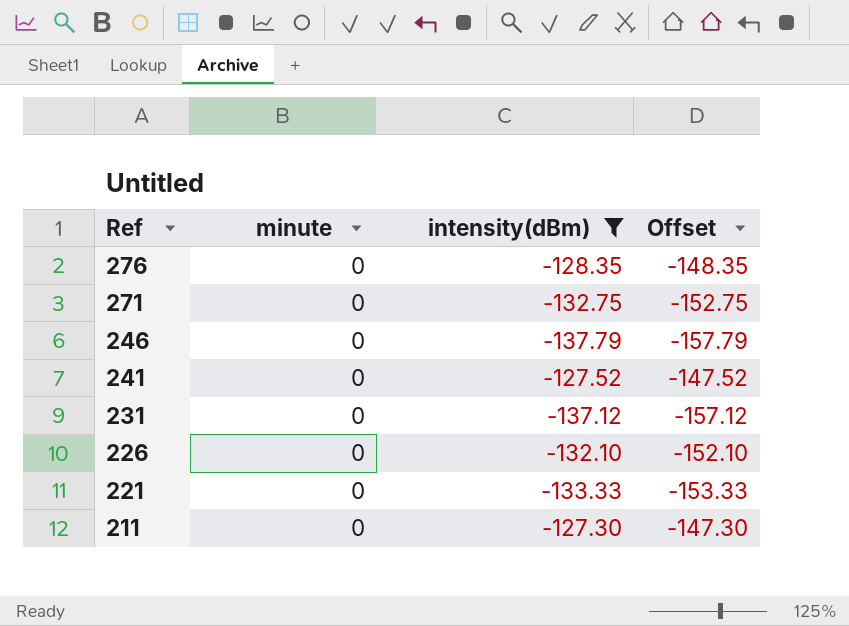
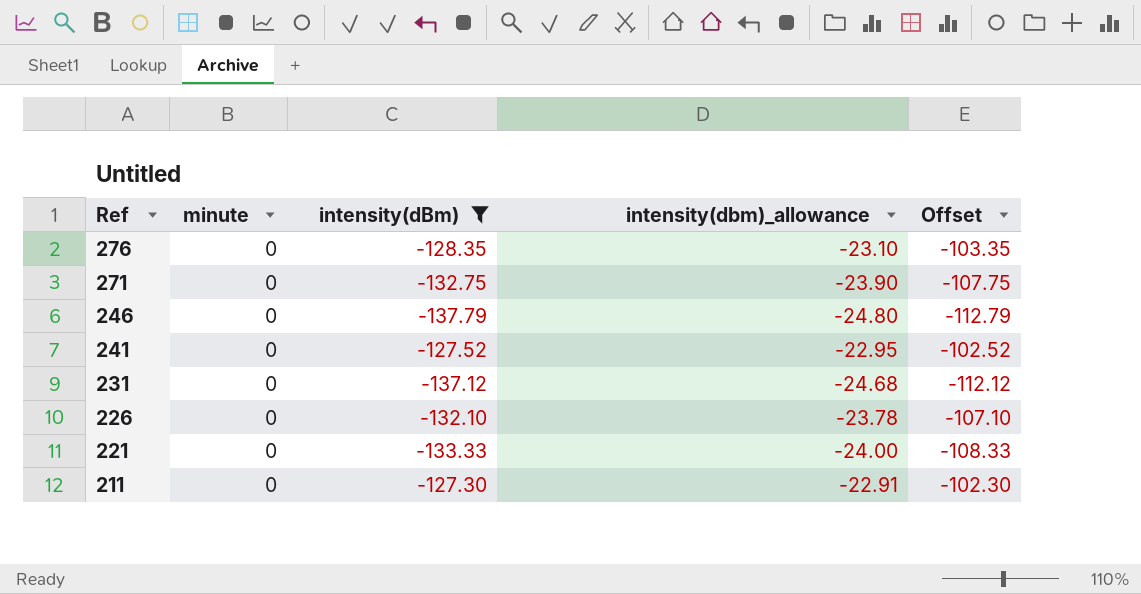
column intensity(dbm)_allowance | formula: none -> [intensity(dBm)] * 0.18
column Offset | formula: [intensity(dBm)] - 20 -> [intensity(dBm)] + 25

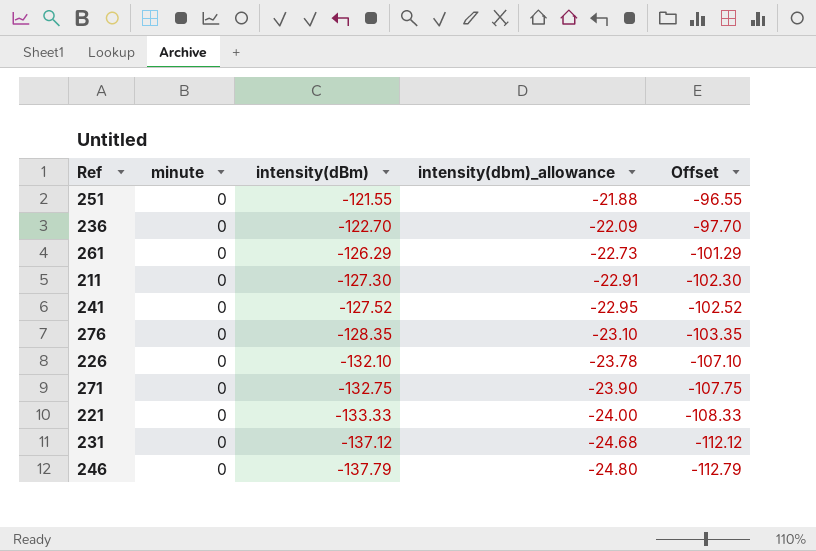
filter: intensity(dBm) <= -127.30 -> none
row order: Ref descending -> intensity(dBm) descending

